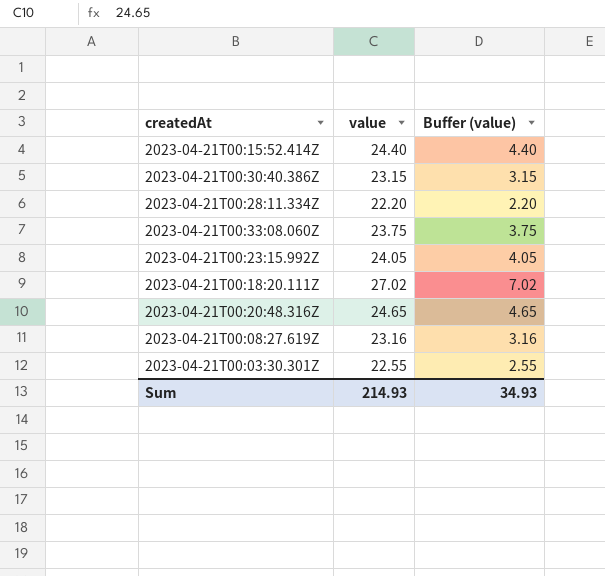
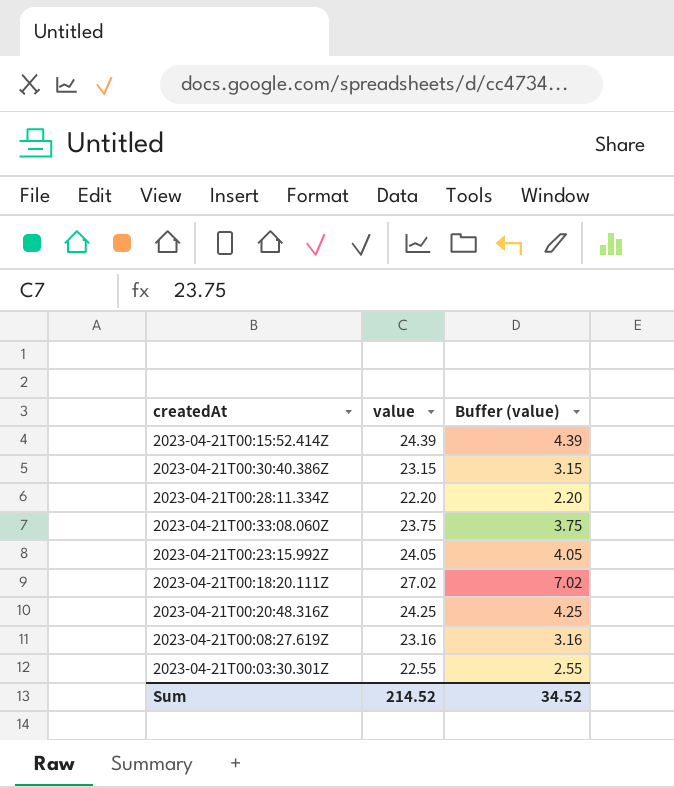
2023-04-21T00:15:52.414Z | value: 24.40 -> 24.39
2023-04-21T00:15:52.414Z | Buffer (value): 4.40 -> 4.39
2023-04-21T00:20:48.316Z | value: 24.65 -> 24.25
2023-04-21T00:20:48.316Z | Buffer (value): 4.65 -> 4.25
Sum | value: 214.93 -> 214.52
Sum | Buffer (value): 34.93 -> 34.52

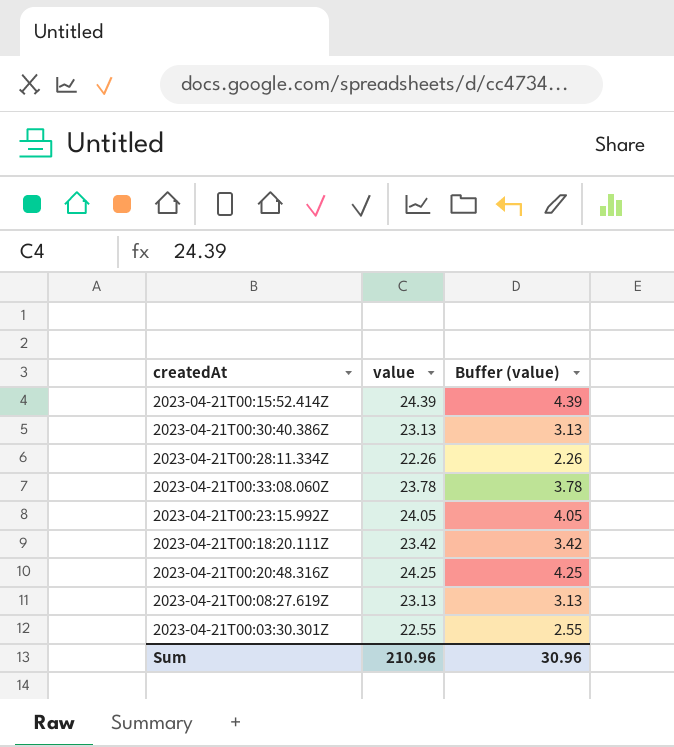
2023-04-21T00:30:40.386Z | value: 23.15 -> 23.13
2023-04-21T00:30:40.386Z | Buffer (value): 3.15 -> 3.13
2023-04-21T00:28:11.334Z | value: 22.20 -> 22.26
2023-04-21T00:28:11.334Z | Buffer (value): 2.20 -> 2.26
2023-04-21T00:33:08.060Z | value: 23.75 -> 23.78
2023-04-21T00:33:08.060Z | Buffer (value): 3.75 -> 3.78
2023-04-21T00:18:20.111Z | value: 27.02 -> 23.42
2023-04-21T00:18:20.111Z | Buffer (value): 7.02 -> 3.42
2023-04-21T00:08:27.619Z | value: 23.16 -> 23.13
2023-04-21T00:08:27.619Z | Buffer (value): 3.16 -> 3.13
Sum | value: 214.52 -> 210.96
Sum | Buffer (value): 34.52 -> 30.96

